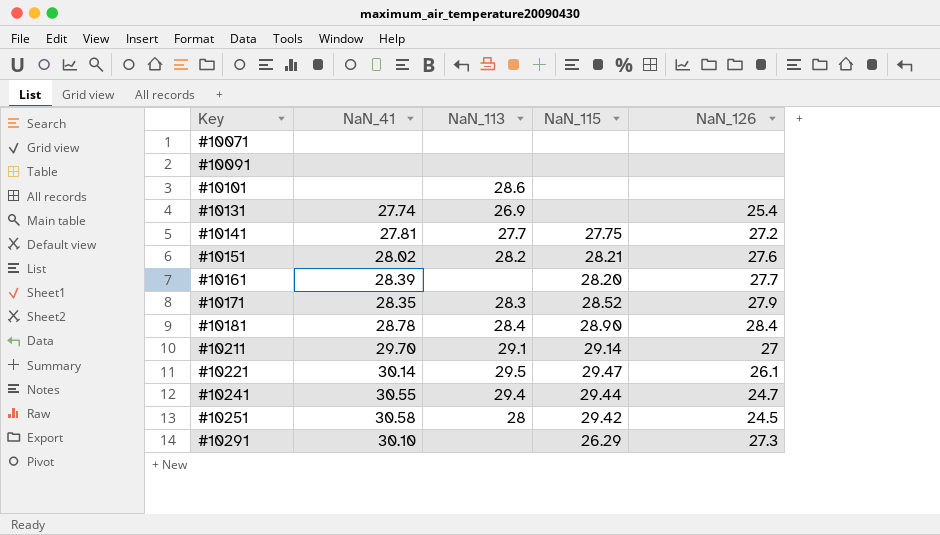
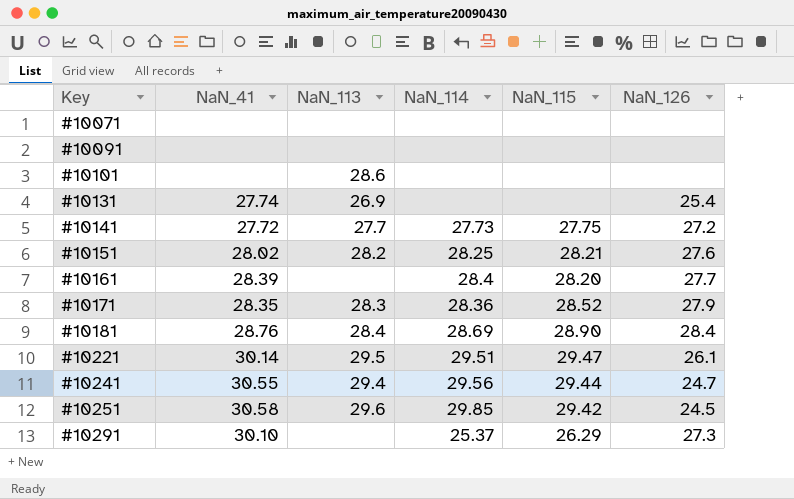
column NaN_114 | position: none -> 4
row #10211: 29.70 | 29.1 | 29.14 | 27 -> none
#10141 | NaN_41: 27.81 -> 27.72
#10181 | NaN_41: 28.78 -> 28.76
#10251 | NaN_113: 28 -> 29.6

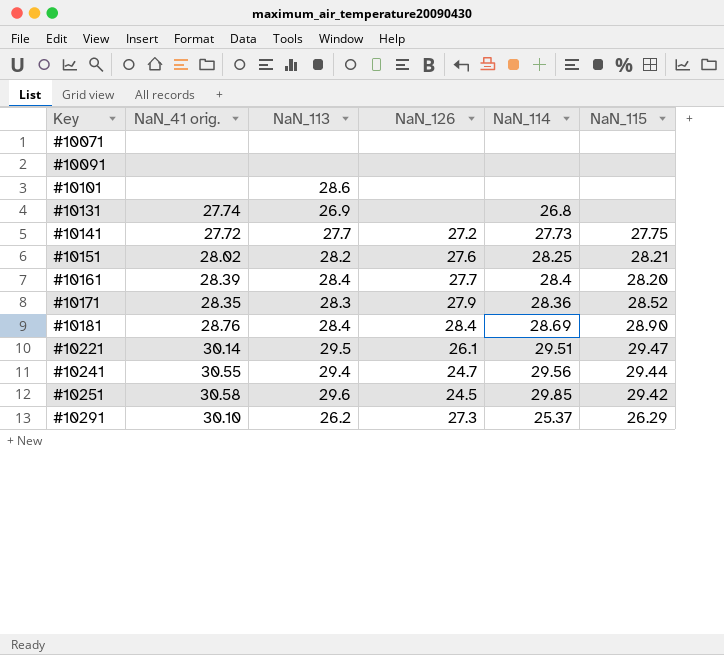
column name: NaN_41 -> NaN_41 orig.
column NaN_126 | position: 6 -> 4
#10131 | NaN_126: 25.4 -> none
#10131 | NaN_114: none -> 26.8
#10161 | NaN_113: none -> 28.4
#10291 | NaN_113: none -> 26.2

